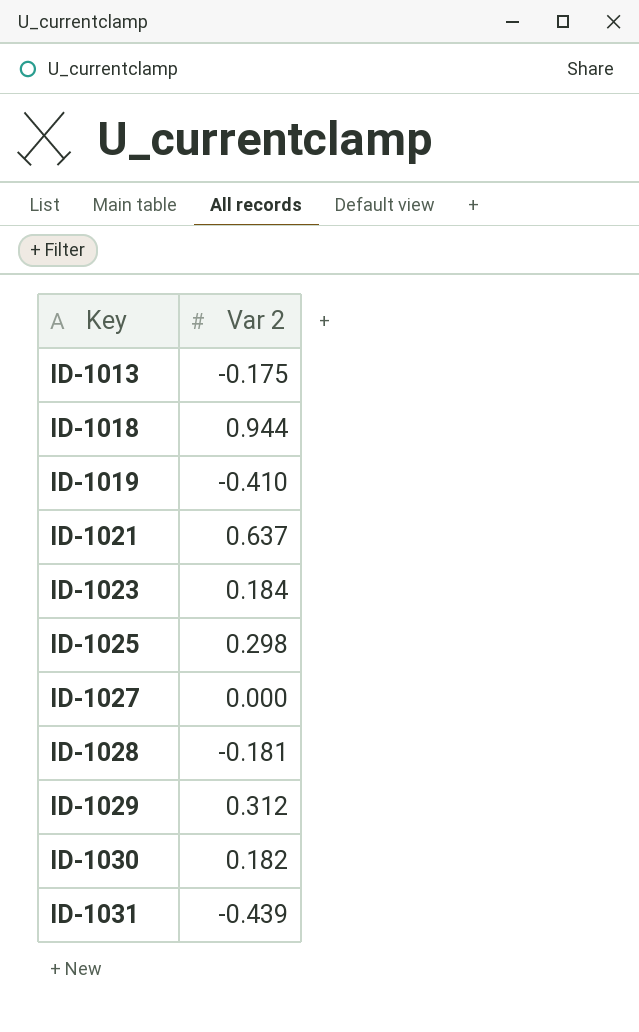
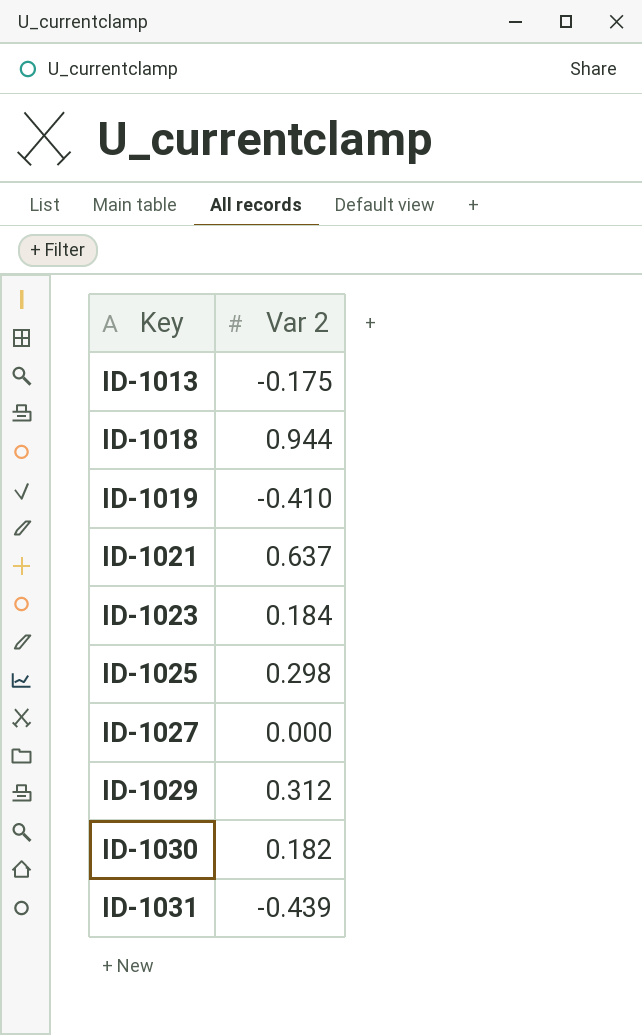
row ID-1028: -0.181 -> none

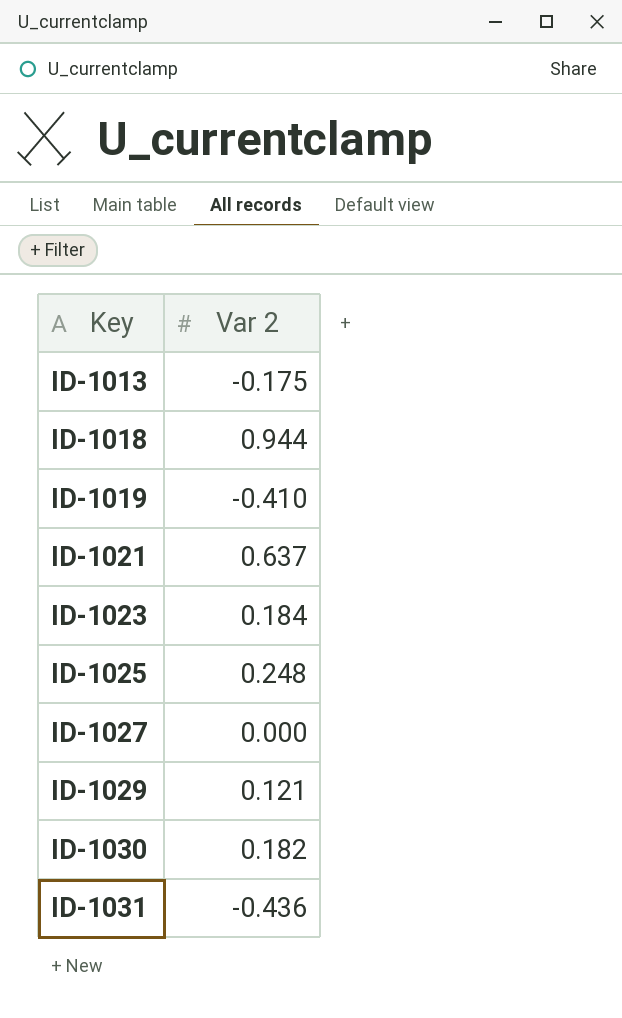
ID-1025 | Var 2: 0.298 -> 0.248
ID-1029 | Var 2: 0.312 -> 0.121
ID-1031 | Var 2: -0.439 -> -0.436

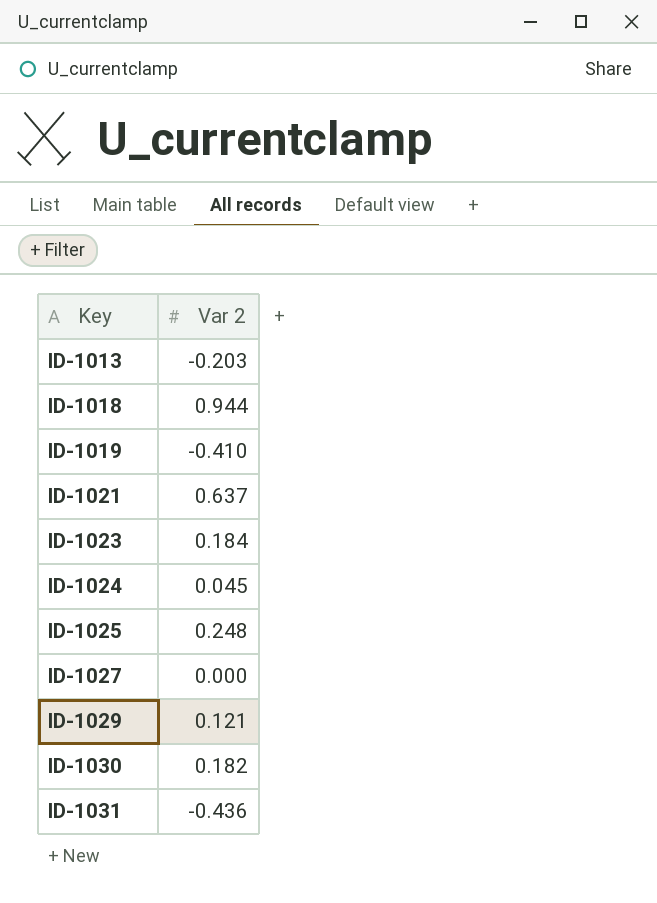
ID-1013 | Var 2: -0.175 -> -0.203
row ID-1024: none -> 0.045

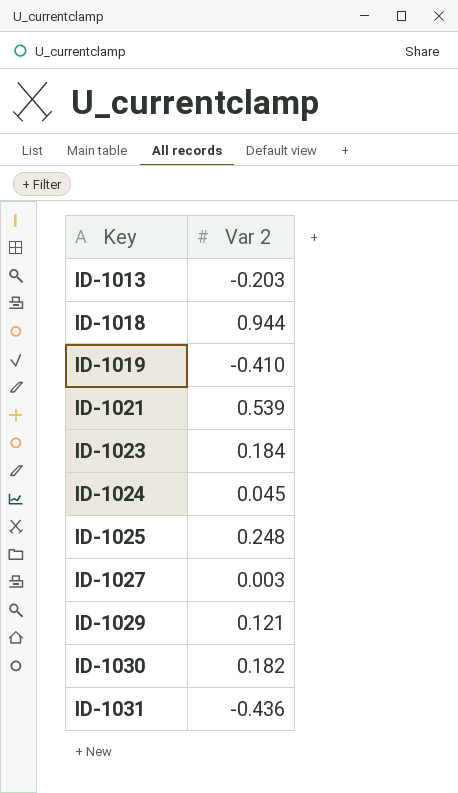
ID-1021 | Var 2: 0.637 -> 0.539
ID-1027 | Var 2: 0.000 -> 0.003

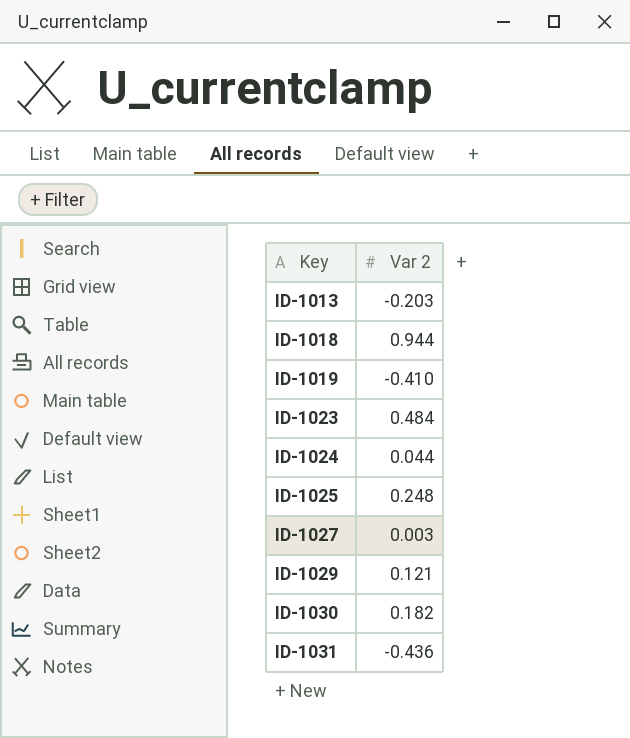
row ID-1021: 0.539 -> none
ID-1023 | Var 2: 0.184 -> 0.484
ID-1024 | Var 2: 0.045 -> 0.044

